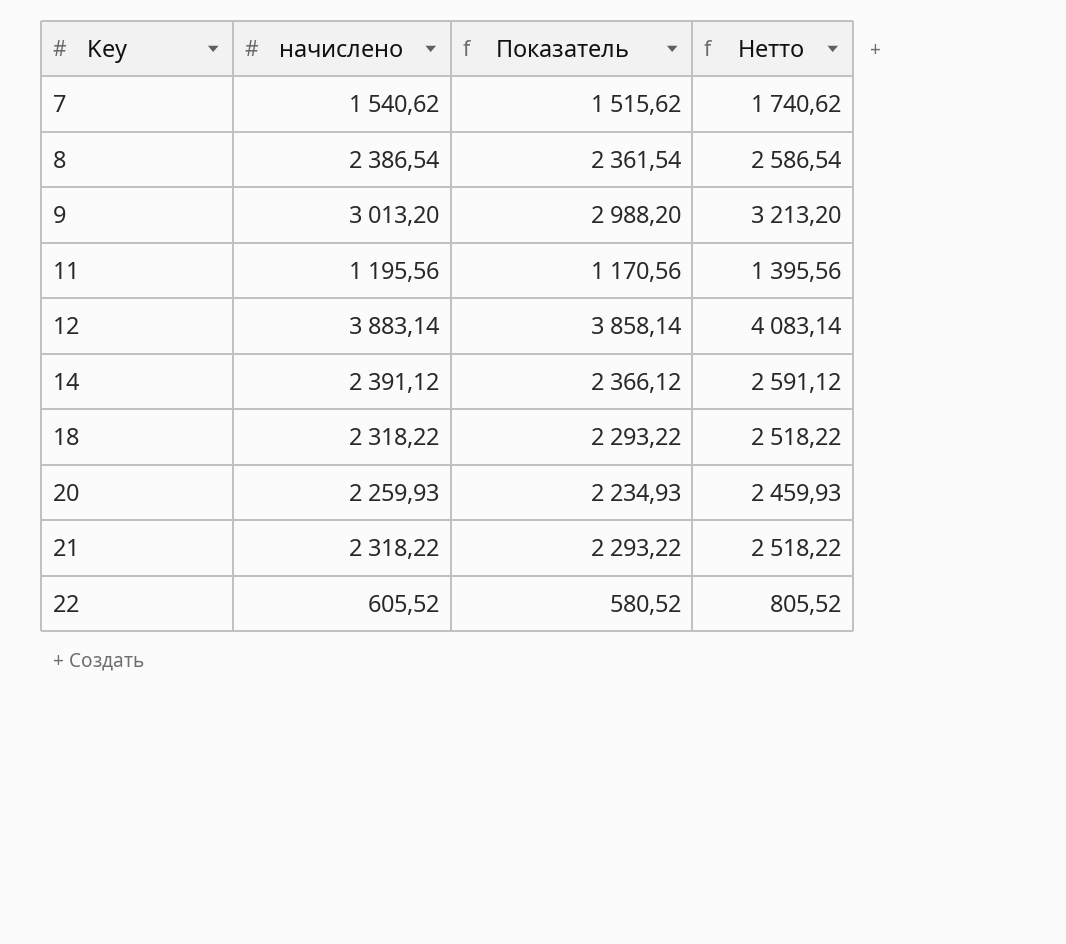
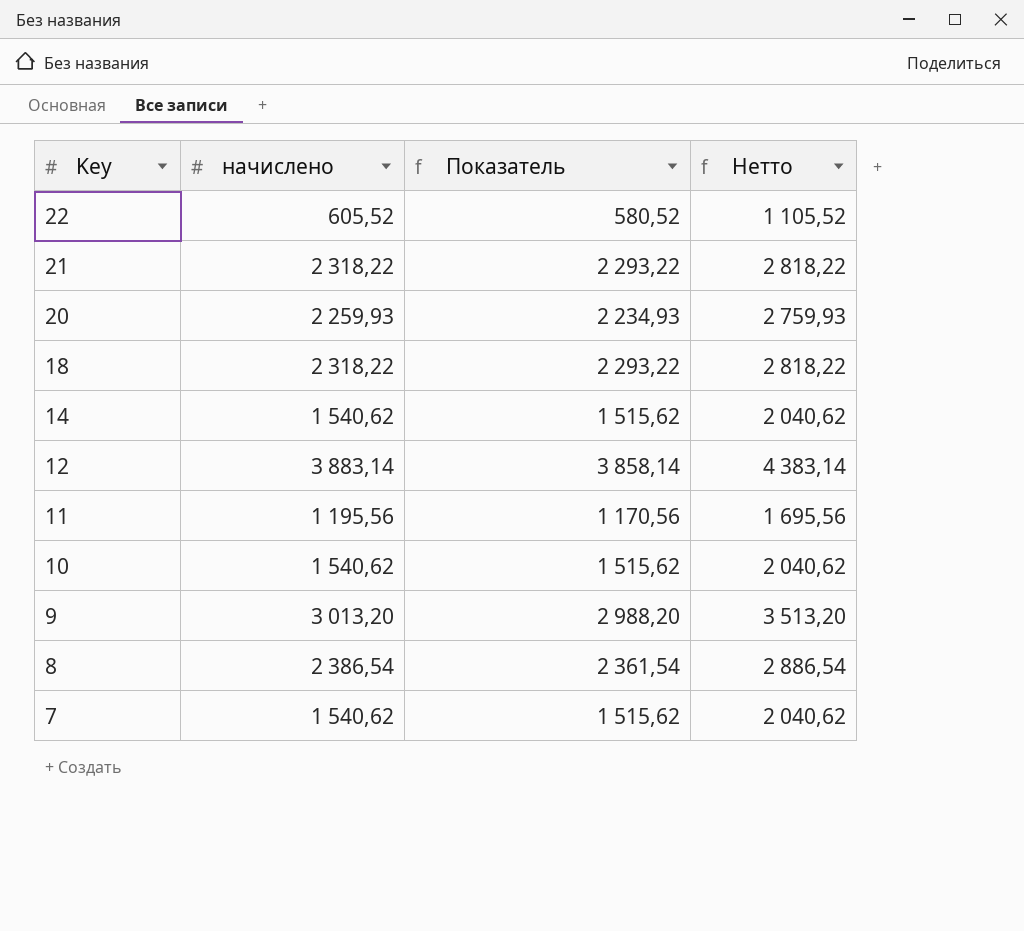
row order: Key ascending -> Key descending
column Нетто | formula: [начислено] + 200 -> [начислено] + 500
14 | начислено: 2 391,12 -> 1 540,62
14 | Показатель: 2 366,12 -> 1 515,62
row 10: none -> 1 540,62 | 1 515,62 | 2 040,62

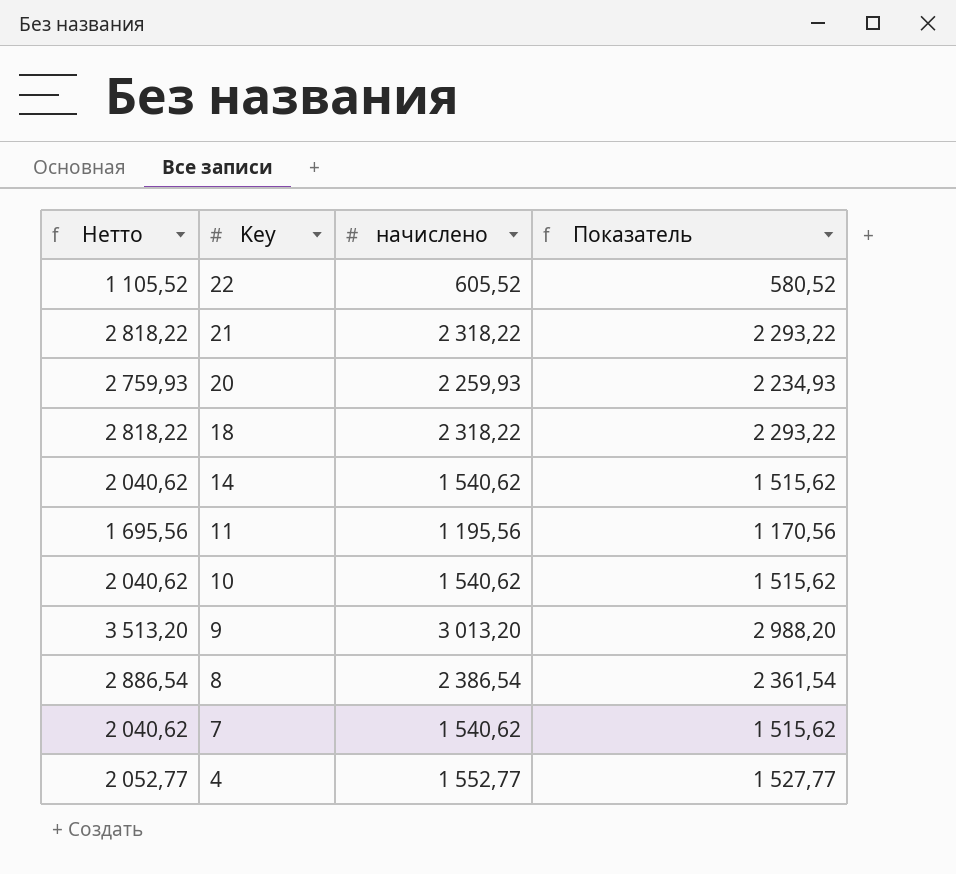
column Нетто | position: 4 -> 1
row 12: 3 883,14 | 3 858,14 | 4 383,14 -> none
row 4: none -> 2 052,77 | 1 552,77 | 1 527,77

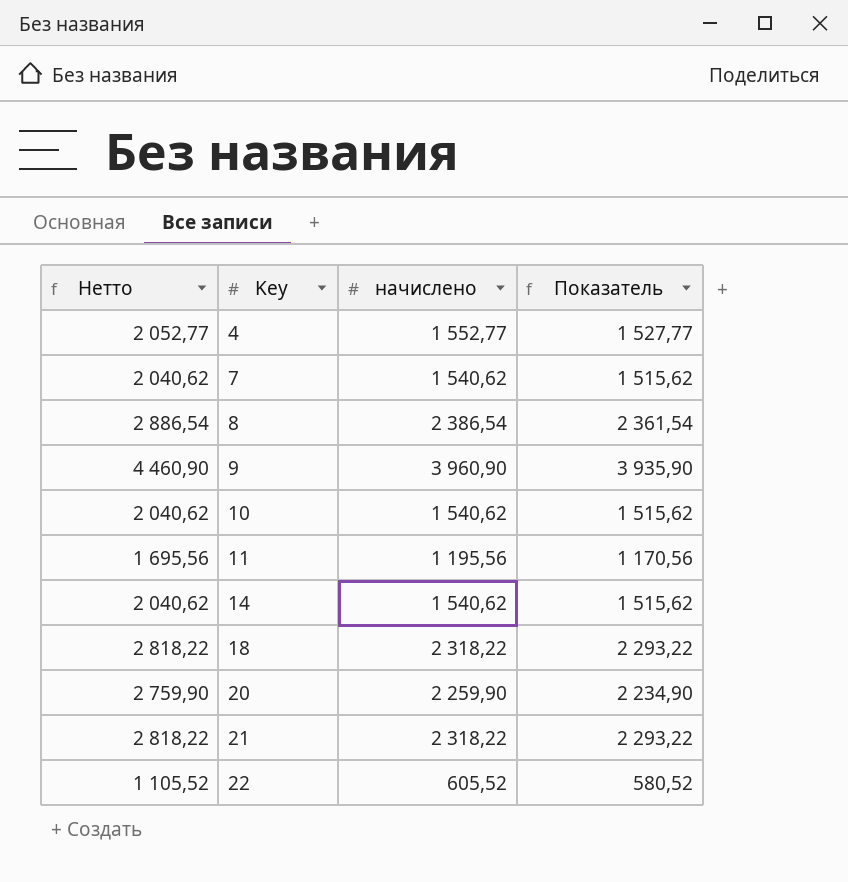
row order: Key descending -> Key ascending
9 | Нетто: 3 513,20 -> 4 460,90
9 | начислено: 3 013,20 -> 3 960,90
9 | Показатель: 2 988,20 -> 3 935,90
20 | Нетто: 2 759,93 -> 2 759,90
20 | начислено: 2 259,93 -> 2 259,90
20 | Показатель: 2 234,93 -> 2 234,90

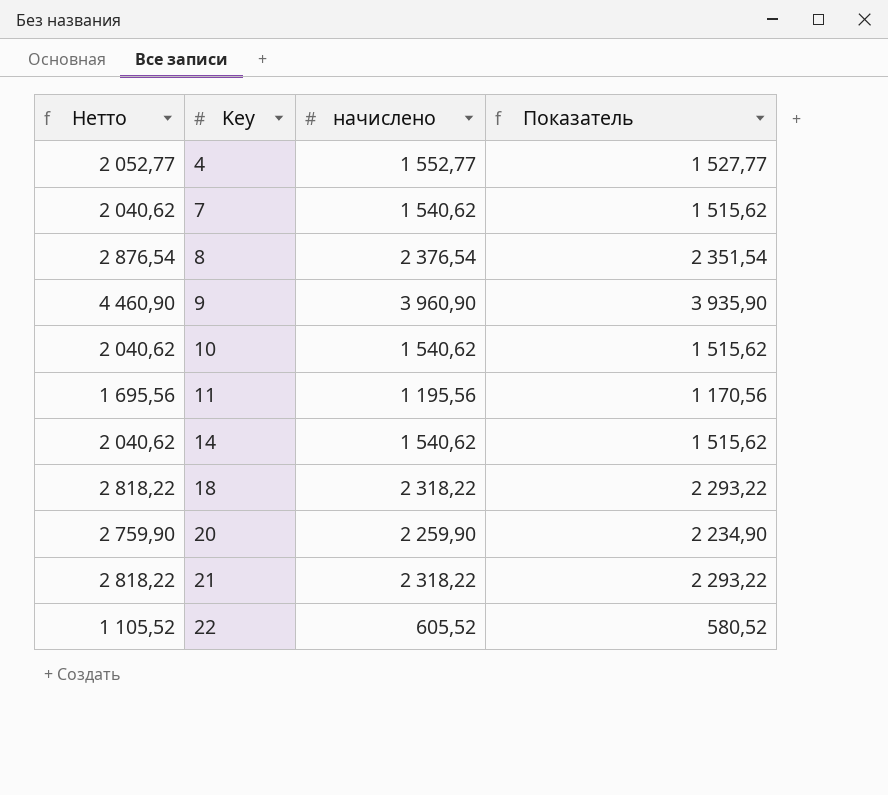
8 | Нетто: 2 886,54 -> 2 876,54
8 | начислено: 2 386,54 -> 2 376,54
8 | Показатель: 2 361,54 -> 2 351,54

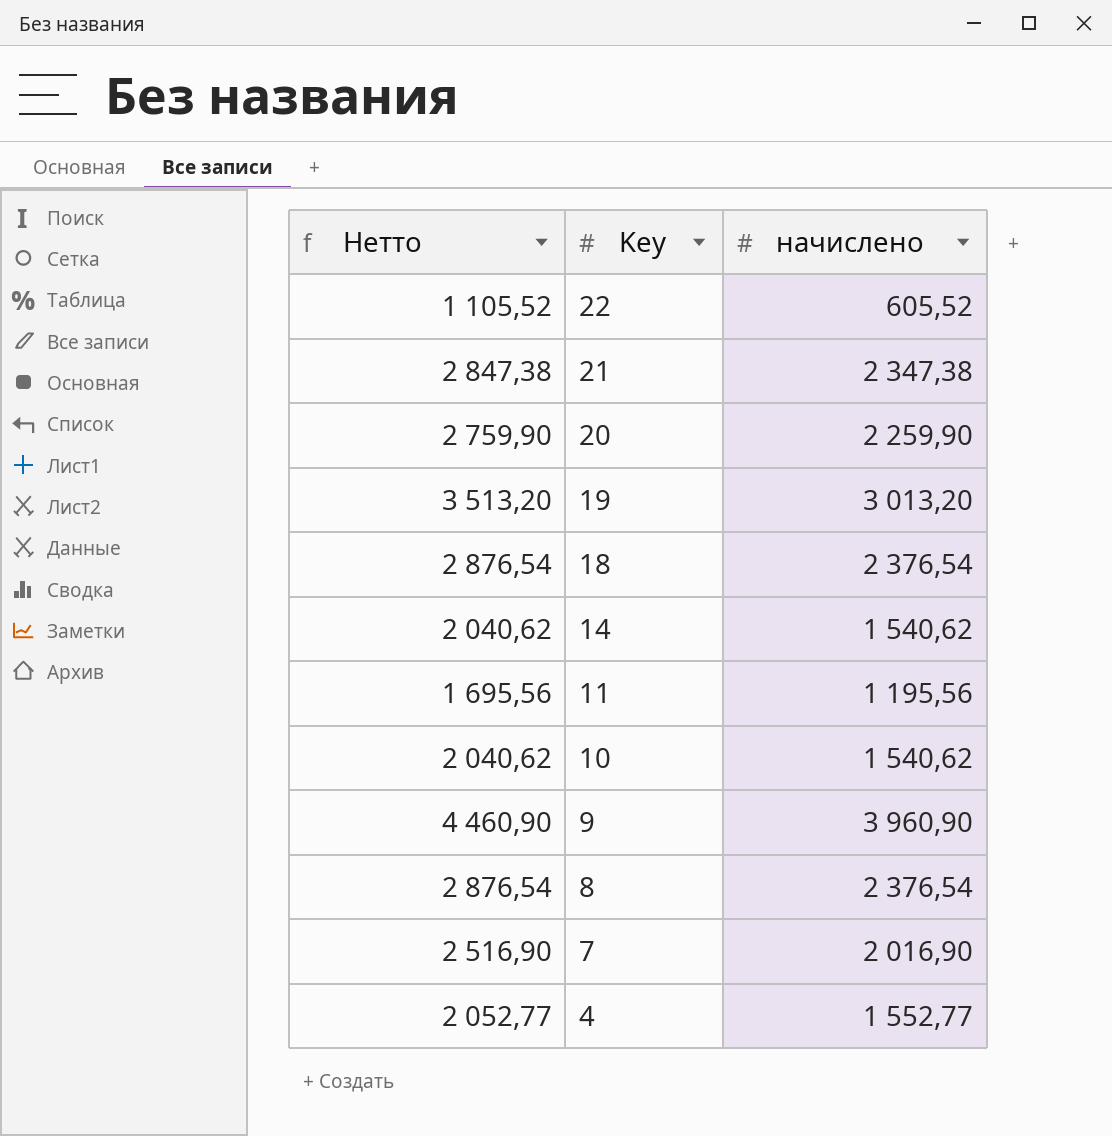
row order: Key ascending -> Key descending
column Показатель | formula: [начислено] - 25 -> none
21 | Нетто: 2 818,22 -> 2 847,38
21 | начислено: 2 318,22 -> 2 347,38
row 19: none -> 3 513,20 | 3 013,20
18 | Нетто: 2 818,22 -> 2 876,54
18 | начислено: 2 318,22 -> 2 376,54
7 | Нетто: 2 040,62 -> 2 516,90
7 | начислено: 1 540,62 -> 2 016,90

